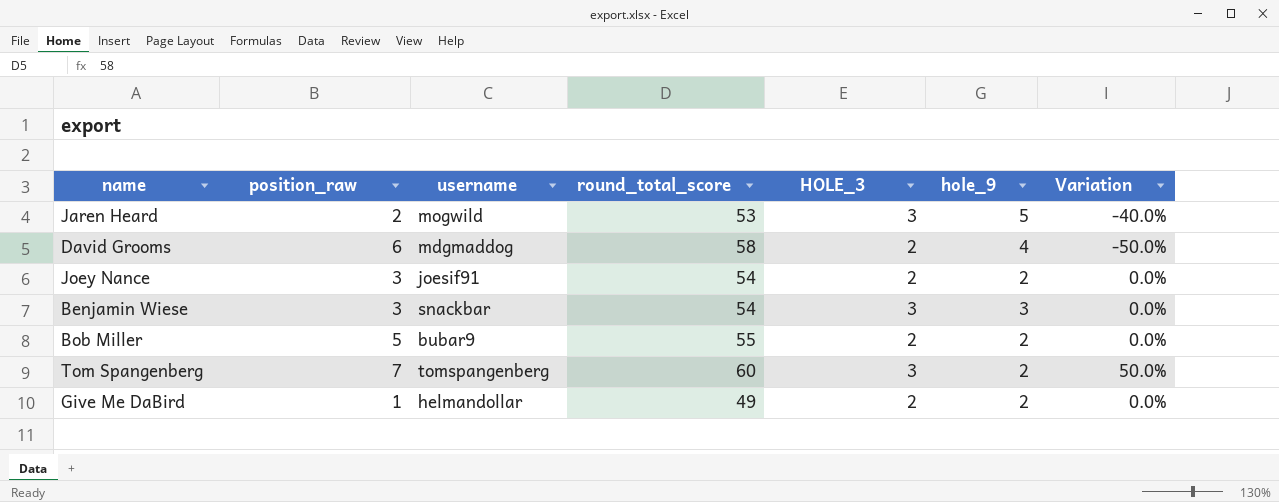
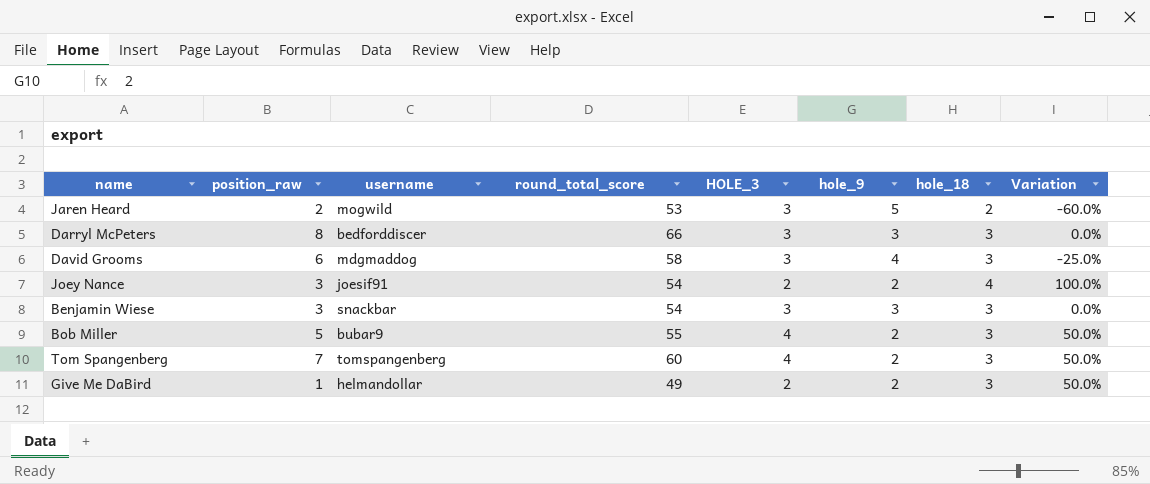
column hole_18 | position: none -> 7
column Variation | formula: ([HOLE_3] - [hole_9]) / [hole_9] -> ([hole_18] - [hole_9]) / [hole_9]
row Darryl McPeters: none -> 8 | bedforddiscer | 66 | 3 | 3 | 3 | 0.0%
David Grooms | HOLE_3: 2 -> 3
Bob Miller | HOLE_3: 2 -> 4
Tom Spangenberg | HOLE_3: 3 -> 4

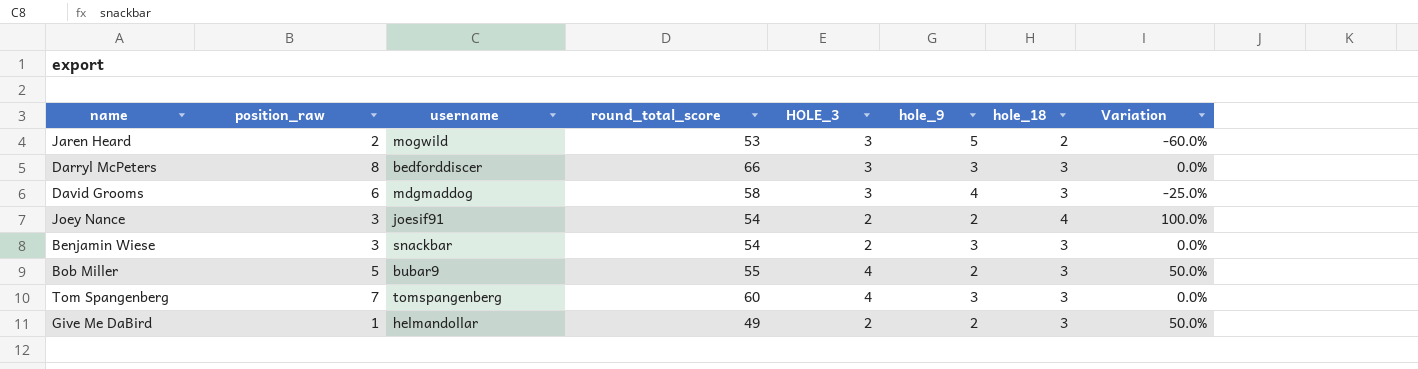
Benjamin Wiese | HOLE_3: 3 -> 2
Tom Spangenberg | hole_9: 2 -> 3
Tom Spangenberg | Variation: 50.0% -> 0.0%

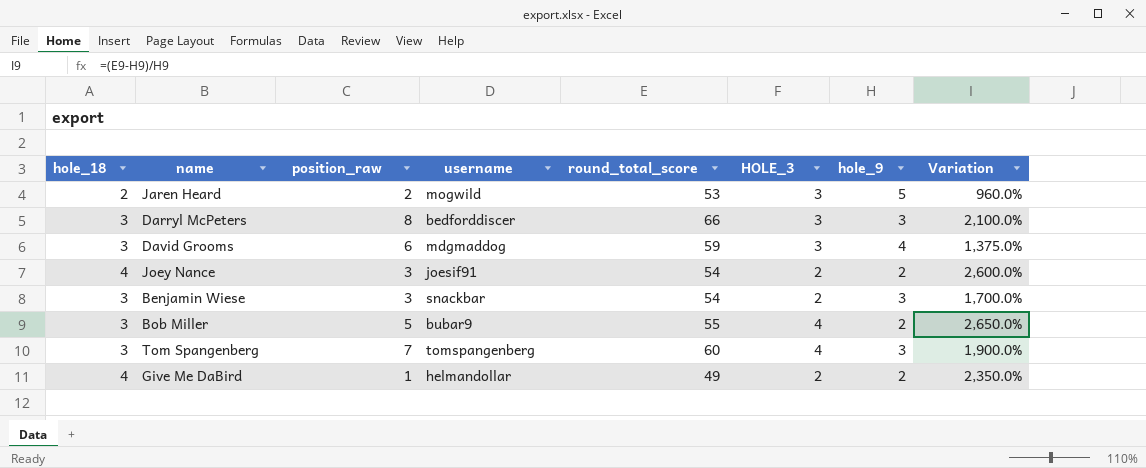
column hole_18 | position: 7 -> 1
column Variation | formula: ([hole_18] - [hole_9]) / [hole_9] -> ([round_total_score] - [hole_9]) / [hole_9]
David Grooms | round_total_score: 58 -> 59
Give Me DaBird | hole_18: 3 -> 4

